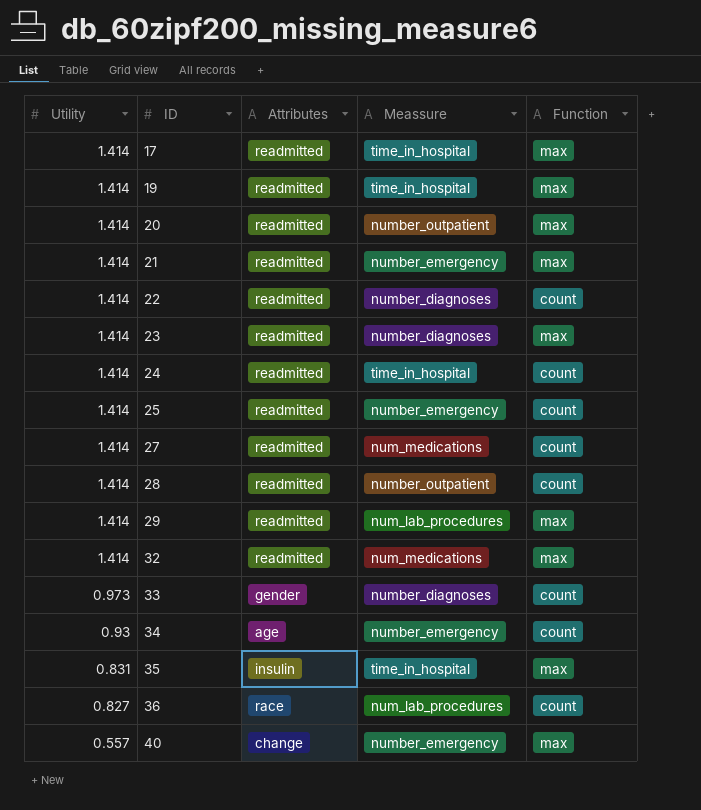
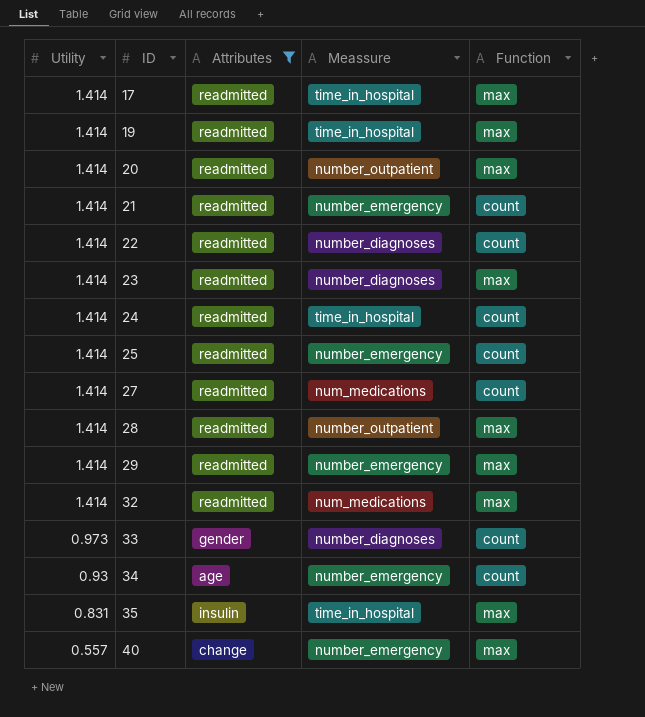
filter: none -> Attributes != race
21 | Function: max -> count
28 | Function: count -> max
29 | Meassure: num_lab_procedures -> number_emergency

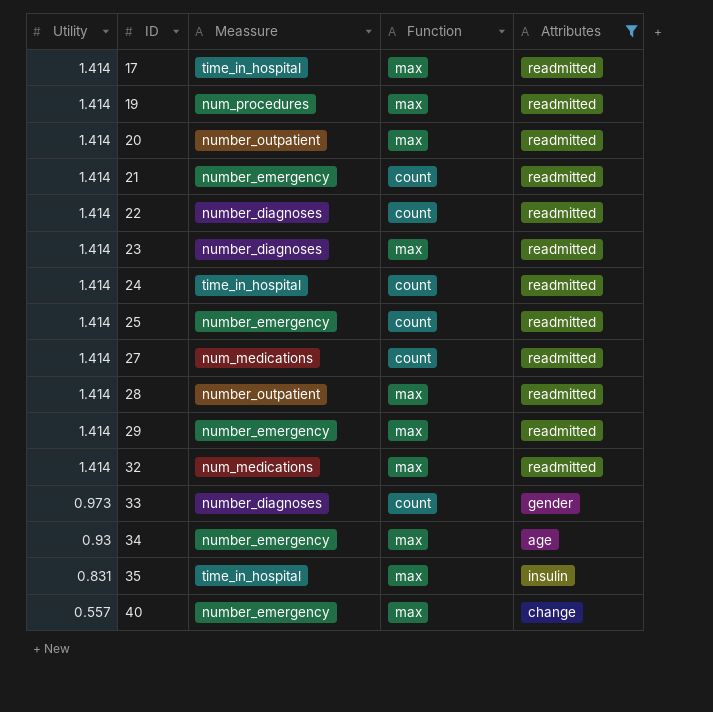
column Attributes | position: 3 -> 5
19 | Meassure: time_in_hospital -> num_procedures
34 | Function: count -> max

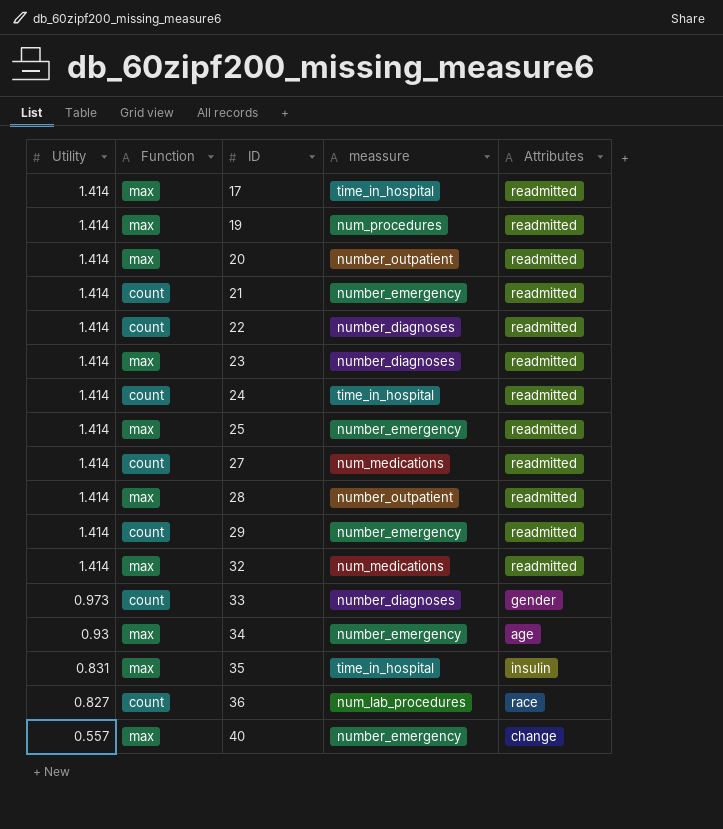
filter: Attributes != race -> none
column Function | position: 4 -> 2
column name: Meassure -> meassure
25 | Function: count -> max
29 | Function: max -> count

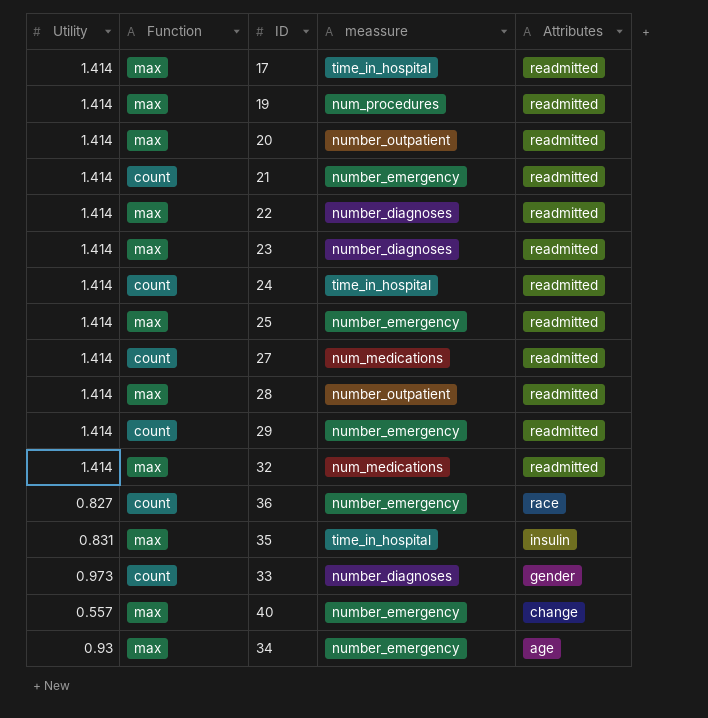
row order: Utility descending -> Attributes descending
22 | Function: count -> max
36 | meassure: num_lab_procedures -> number_emergency

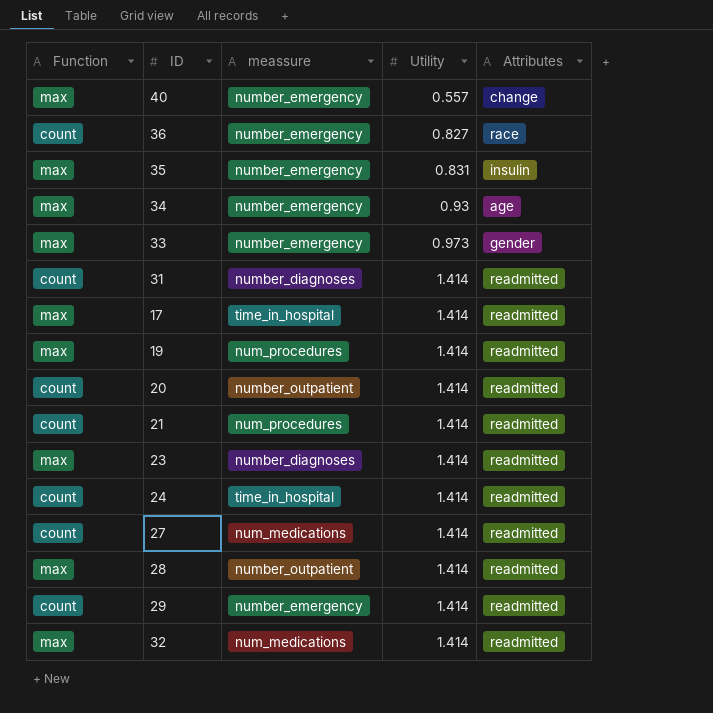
row order: Attributes descending -> Utility ascending
column Utility | position: 1 -> 4
row 22: 1.414 | max | number_diagnoses | readmitted -> none
row 25: 1.414 | max | number_emergency | readmitted -> none
35 | meassure: time_in_hospital -> number_emergency
33 | Function: count -> max
33 | meassure: number_diagnoses -> number_emergency
row 31: none -> count | number_diagnoses | 1.414 | readmitted
20 | Function: max -> count
21 | meassure: number_emergency -> num_procedures

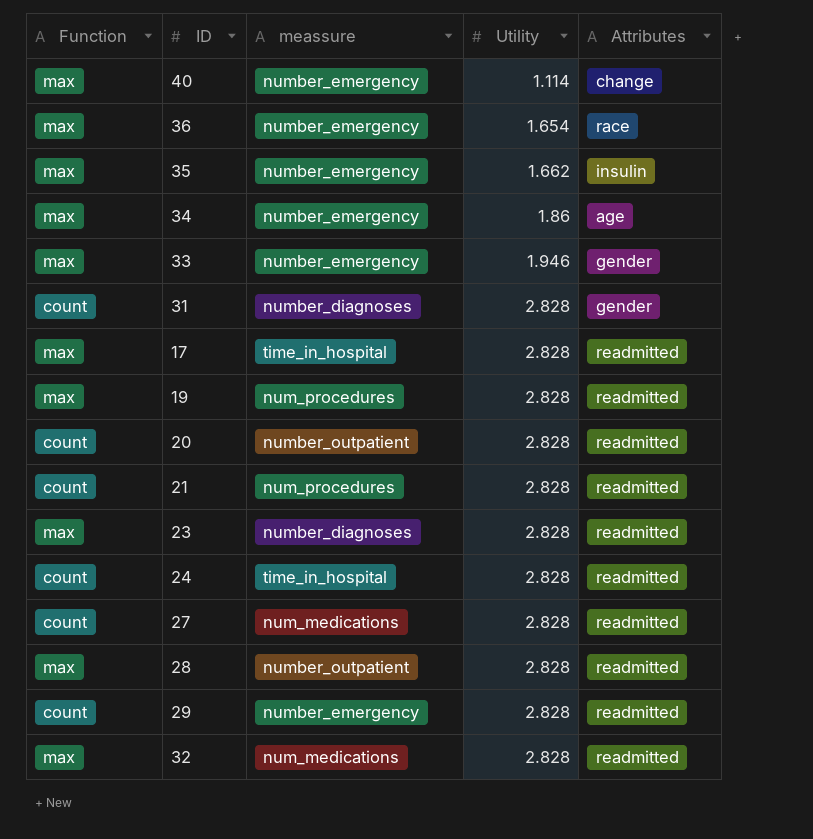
40 | Utility: 0.557 -> 1.114
36 | Function: count -> max
36 | Utility: 0.827 -> 1.654
35 | Utility: 0.831 -> 1.662
34 | Utility: 0.93 -> 1.86
33 | Utility: 0.973 -> 1.946
31 | Utility: 1.414 -> 2.828
31 | Attributes: readmitted -> gender
17 | Utility: 1.414 -> 2.828
19 | Utility: 1.414 -> 2.828
20 | Utility: 1.414 -> 2.828
21 | Utility: 1.414 -> 2.828
23 | Utility: 1.414 -> 2.828
24 | Utility: 1.414 -> 2.828
27 | Utility: 1.414 -> 2.828
28 | Utility: 1.414 -> 2.828
29 | Utility: 1.414 -> 2.828
32 | Utility: 1.414 -> 2.828

